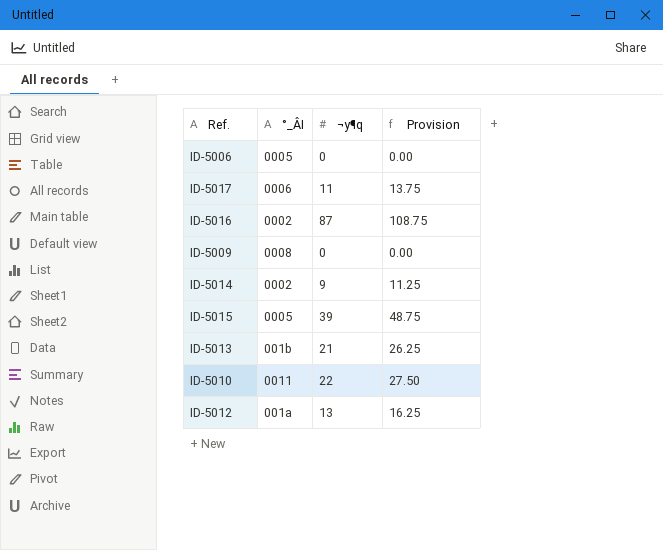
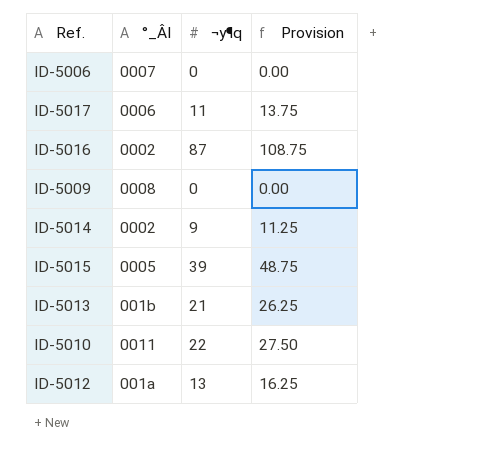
ID-5006 | °_ÂI: 0005 -> 0007

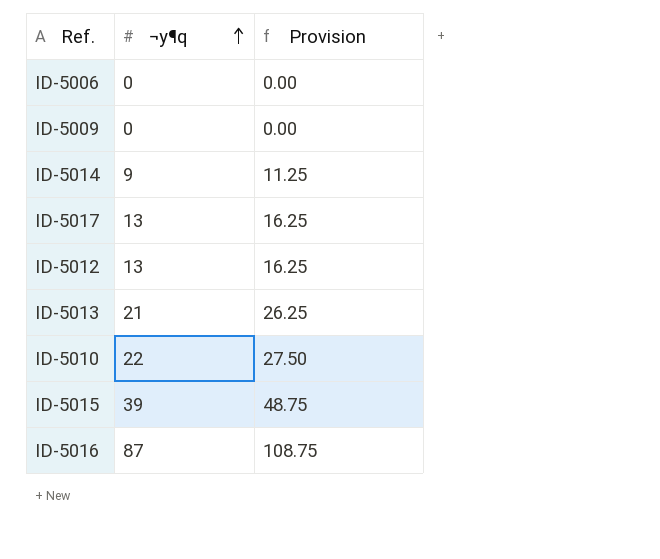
row order: none -> ¬y¶q ascending
column °_ÂI | position: 2 -> none
ID-5017 | ¬y¶q: 11 -> 13
ID-5017 | Provision: 13.75 -> 16.25

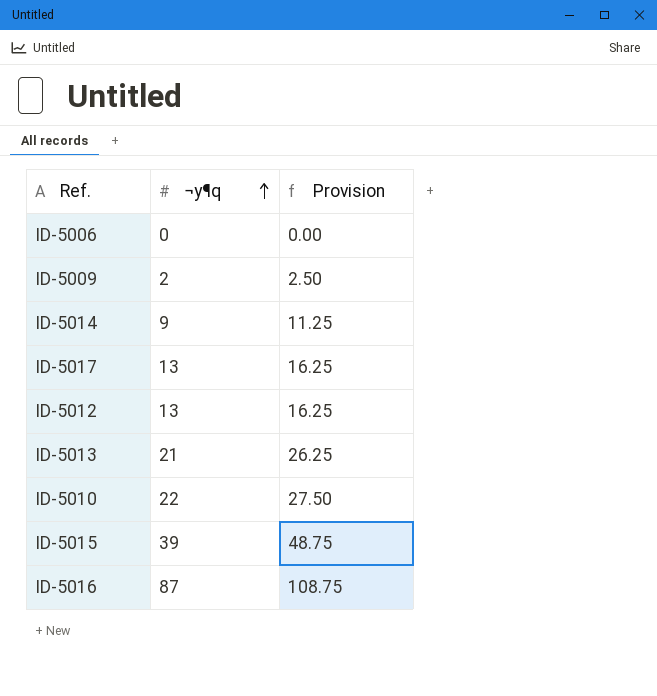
ID-5009 | ¬y¶q: 0 -> 2
ID-5009 | Provision: 0.00 -> 2.50

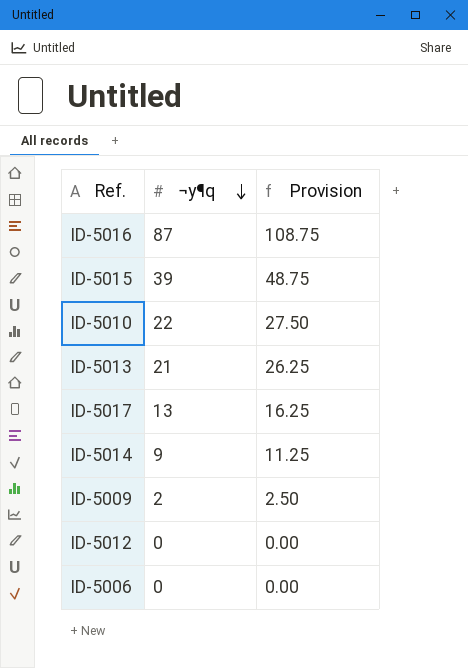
row order: ¬y¶q ascending -> ¬y¶q descending
ID-5012 | ¬y¶q: 13 -> 0
ID-5012 | Provision: 16.25 -> 0.00

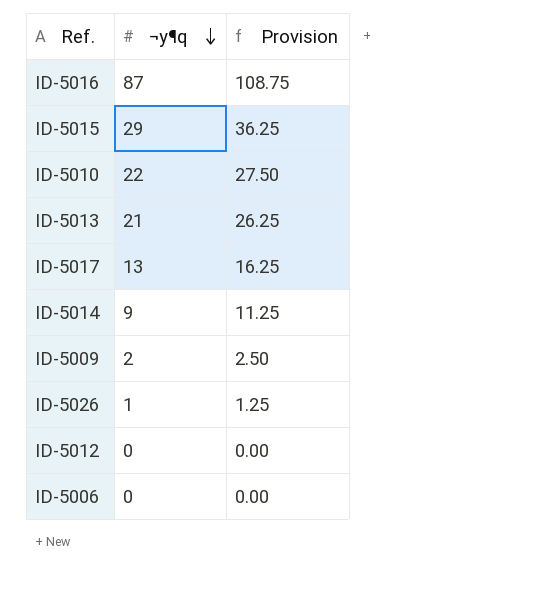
ID-5015 | ¬y¶q: 39 -> 29
ID-5015 | Provision: 48.75 -> 36.25
row ID-5026: none -> 1 | 1.25

